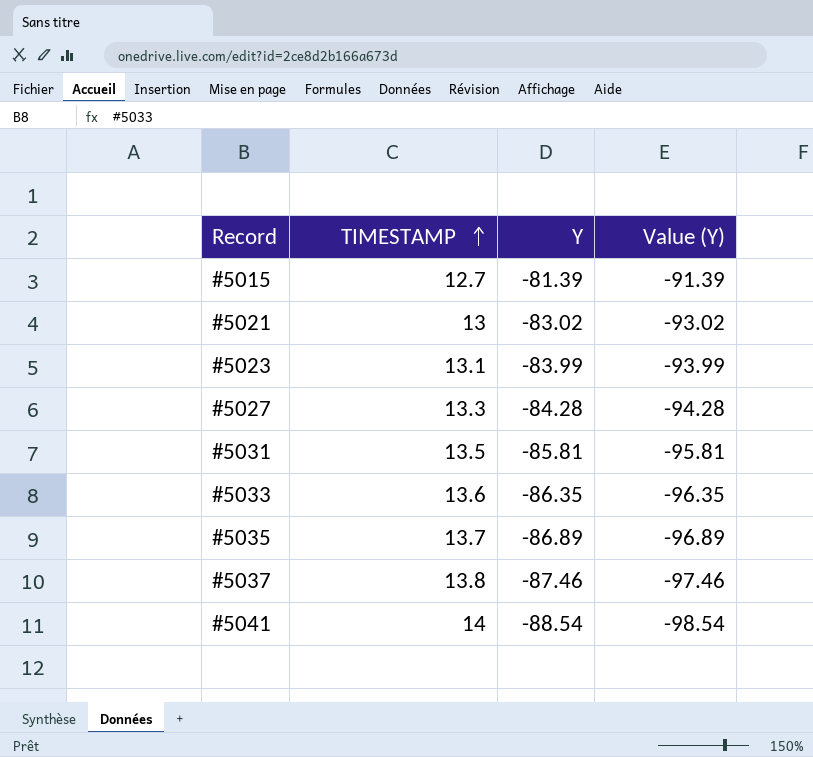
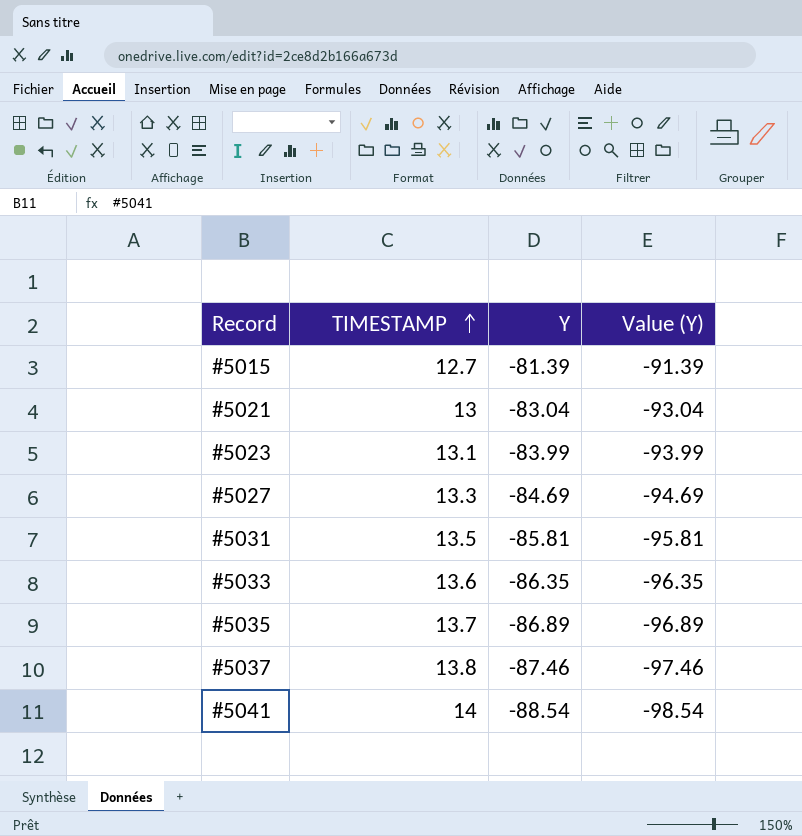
#5021 | Y: -83.02 -> -83.04
#5021 | Value (Y): -93.02 -> -93.04
#5027 | Y: -84.28 -> -84.69
#5027 | Value (Y): -94.28 -> -94.69

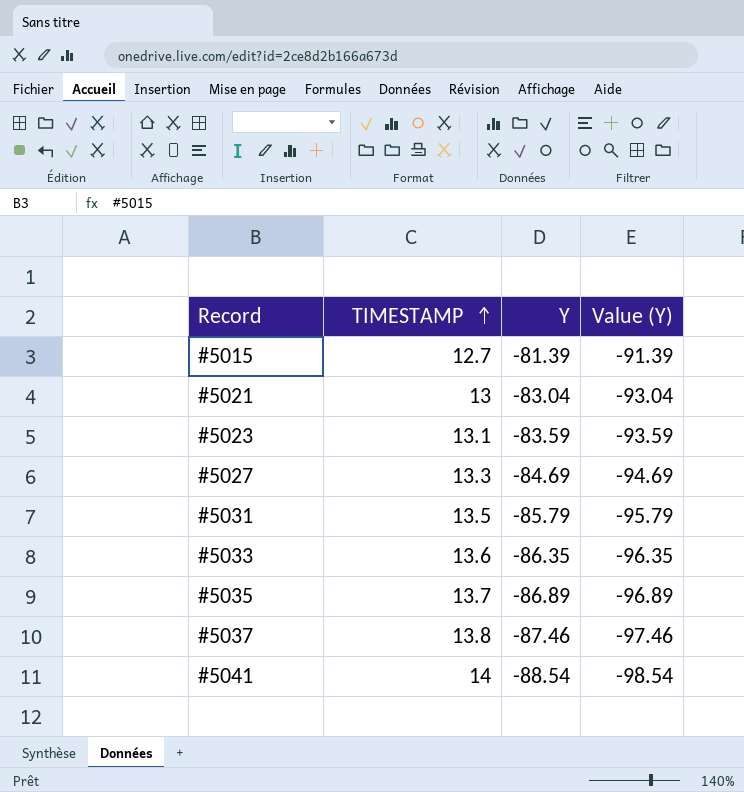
#5023 | Y: -83.99 -> -83.59
#5023 | Value (Y): -93.99 -> -93.59
#5031 | Y: -85.81 -> -85.79
#5031 | Value (Y): -95.81 -> -95.79

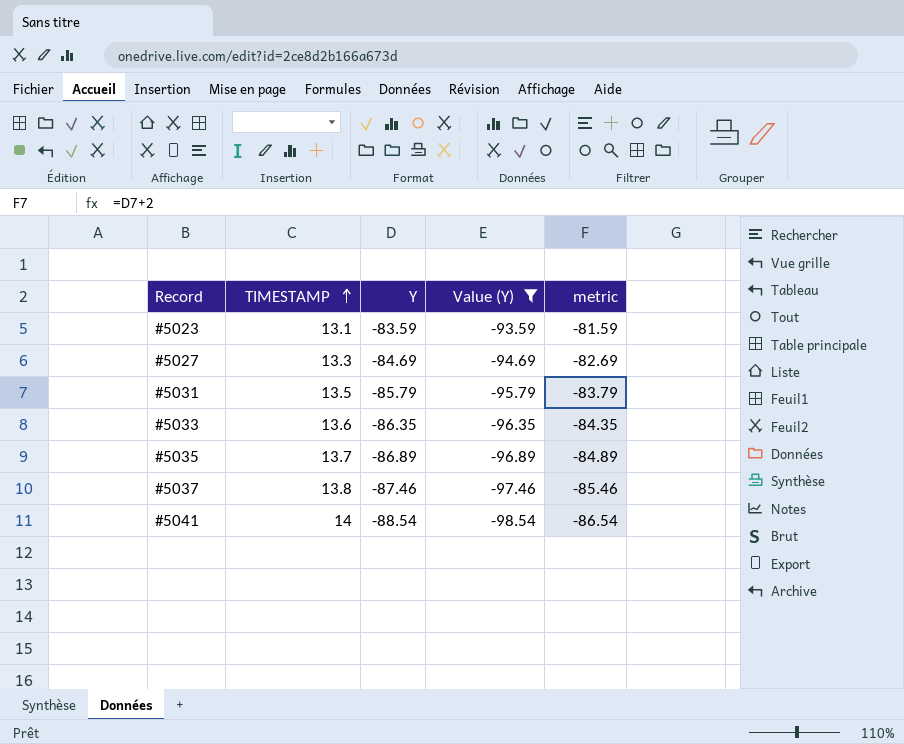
filter: none -> Value (Y) <= -93.59
column metric | formula: none -> [Y] + 2

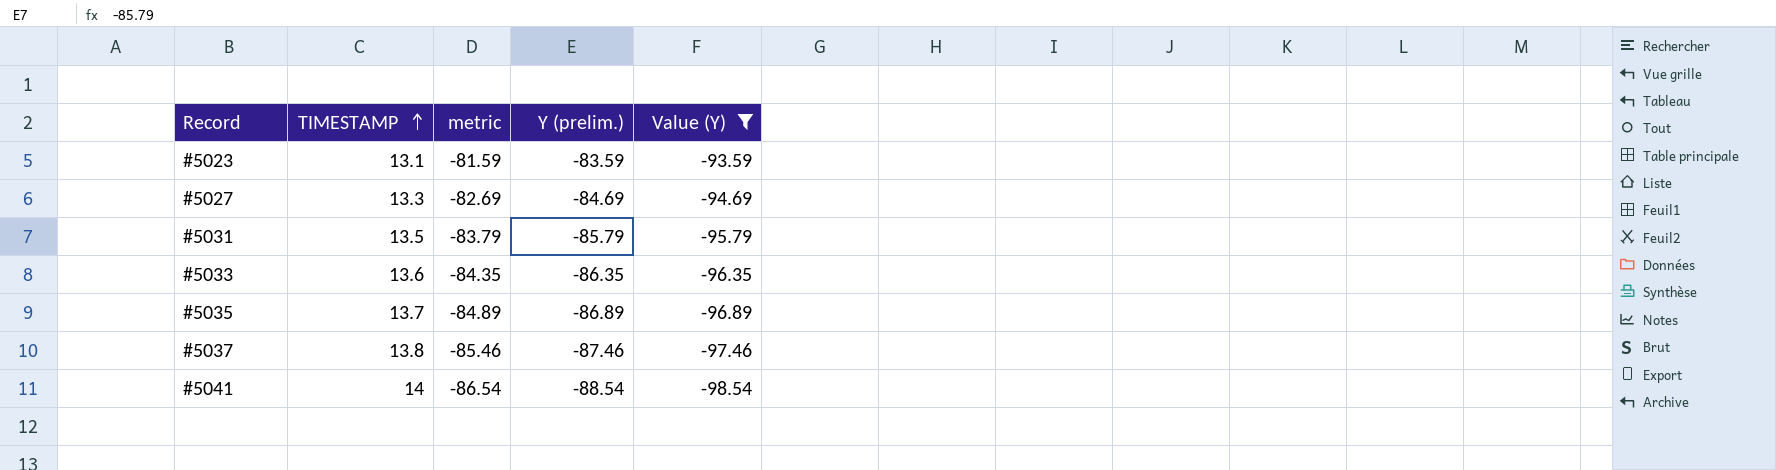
column metric | position: 5 -> 3
column name: Y -> Y (prelim.)

